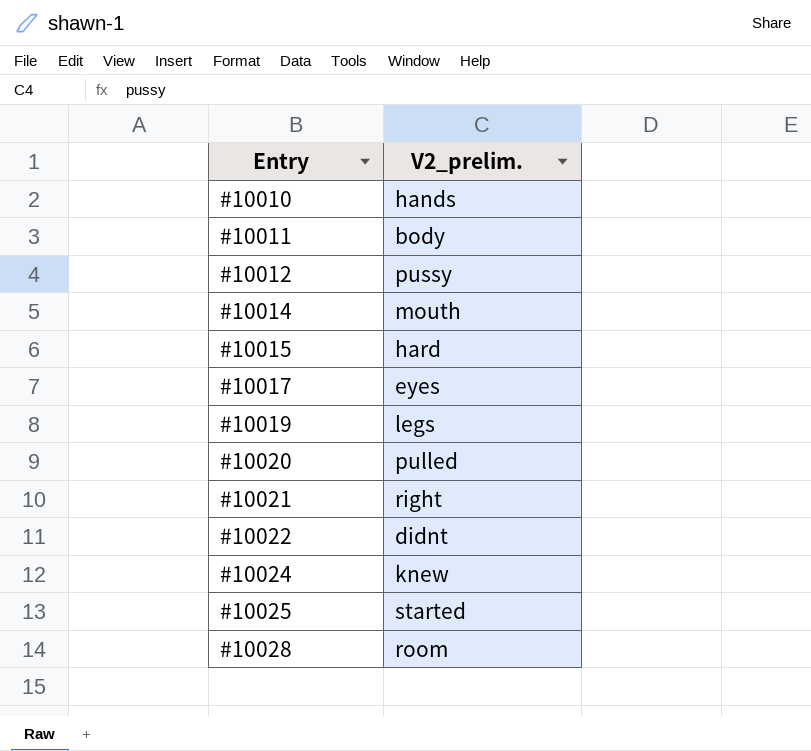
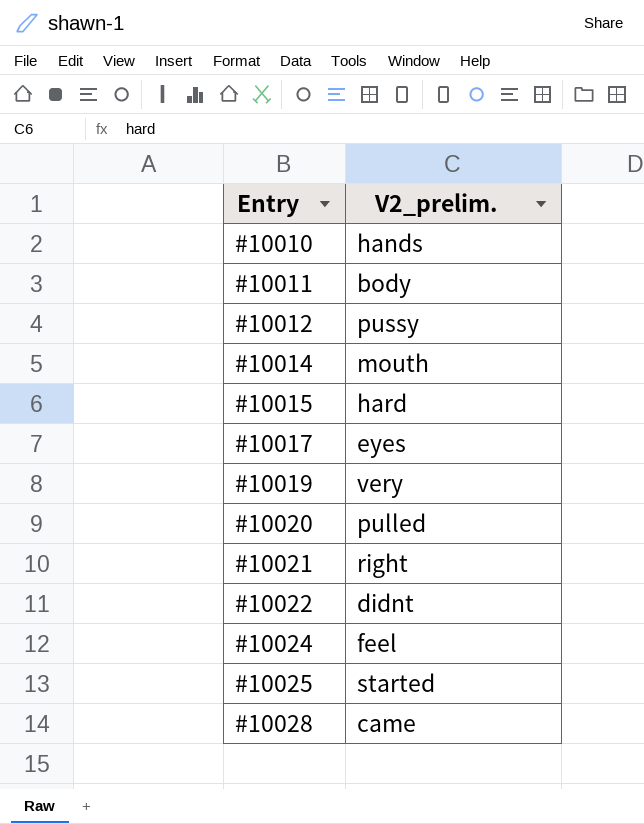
#10019 | V2_prelim.: legs -> very
#10024 | V2_prelim.: knew -> feel
#10028 | V2_prelim.: room -> came

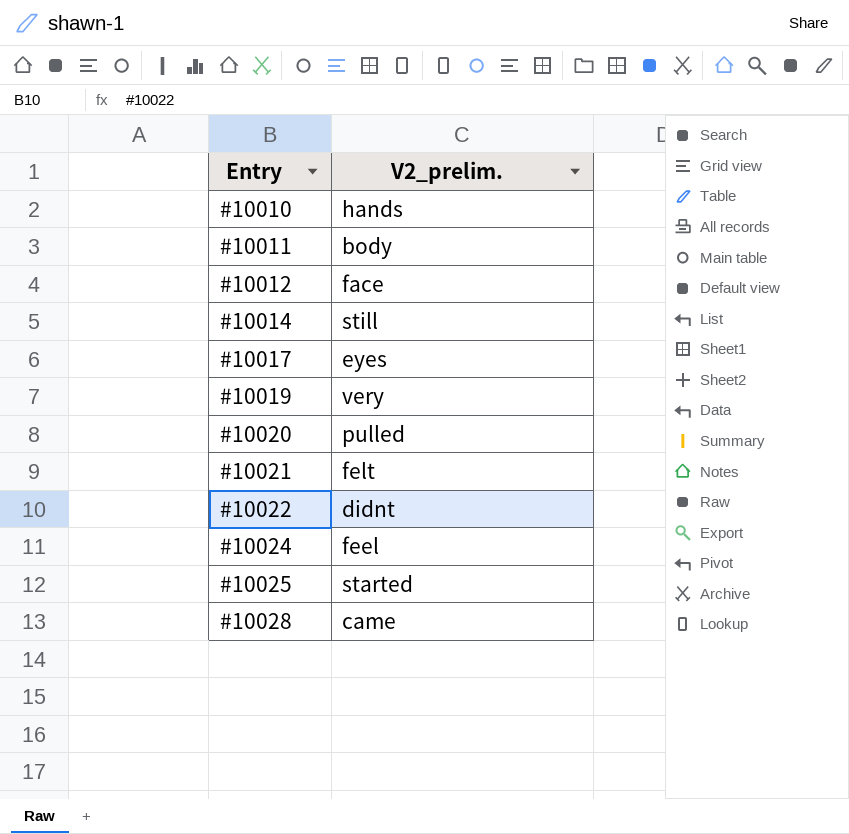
row #10015: hard -> none
#10012 | V2_prelim.: pussy -> face
#10014 | V2_prelim.: mouth -> still
#10021 | V2_prelim.: right -> felt

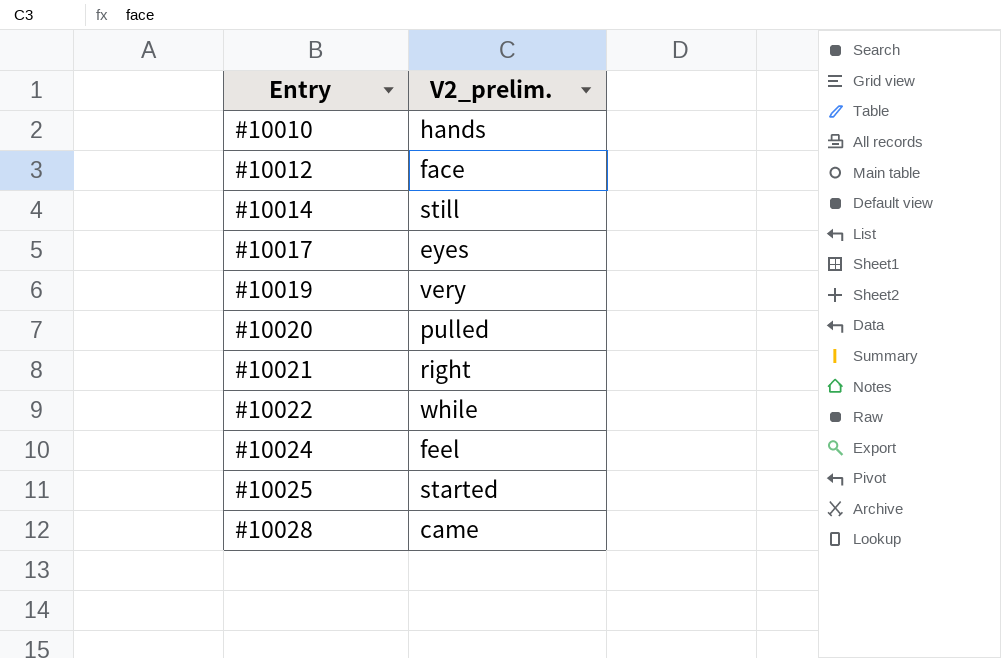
row #10011: body -> none
#10021 | V2_prelim.: felt -> right
#10022 | V2_prelim.: didnt -> while

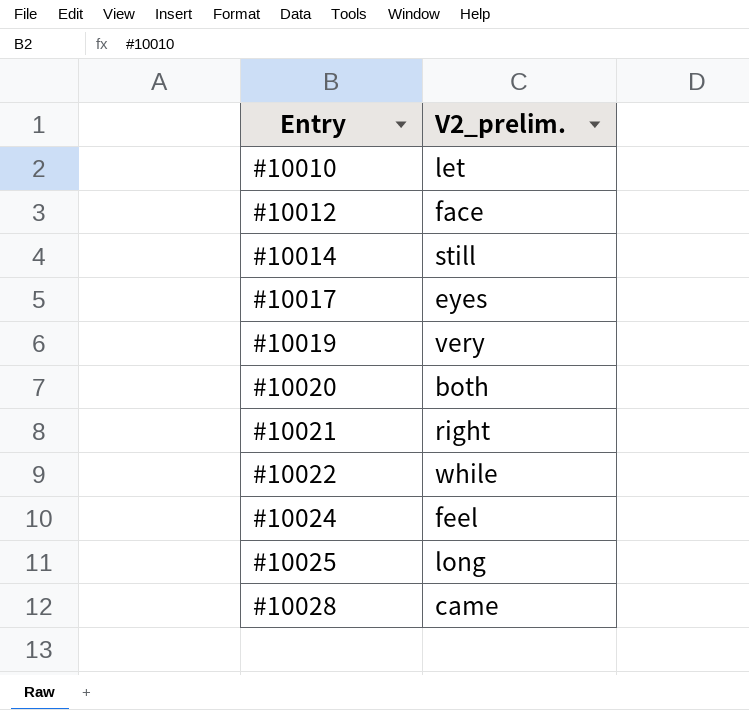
#10010 | V2_prelim.: hands -> let
#10020 | V2_prelim.: pulled -> both
#10025 | V2_prelim.: started -> long

